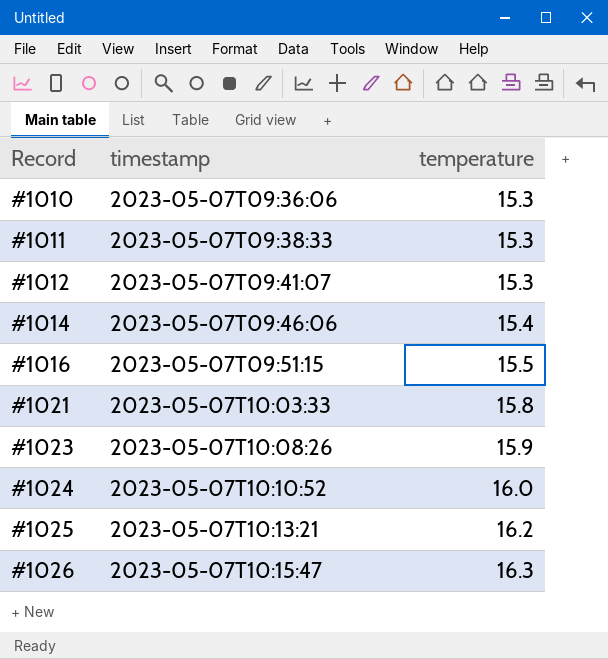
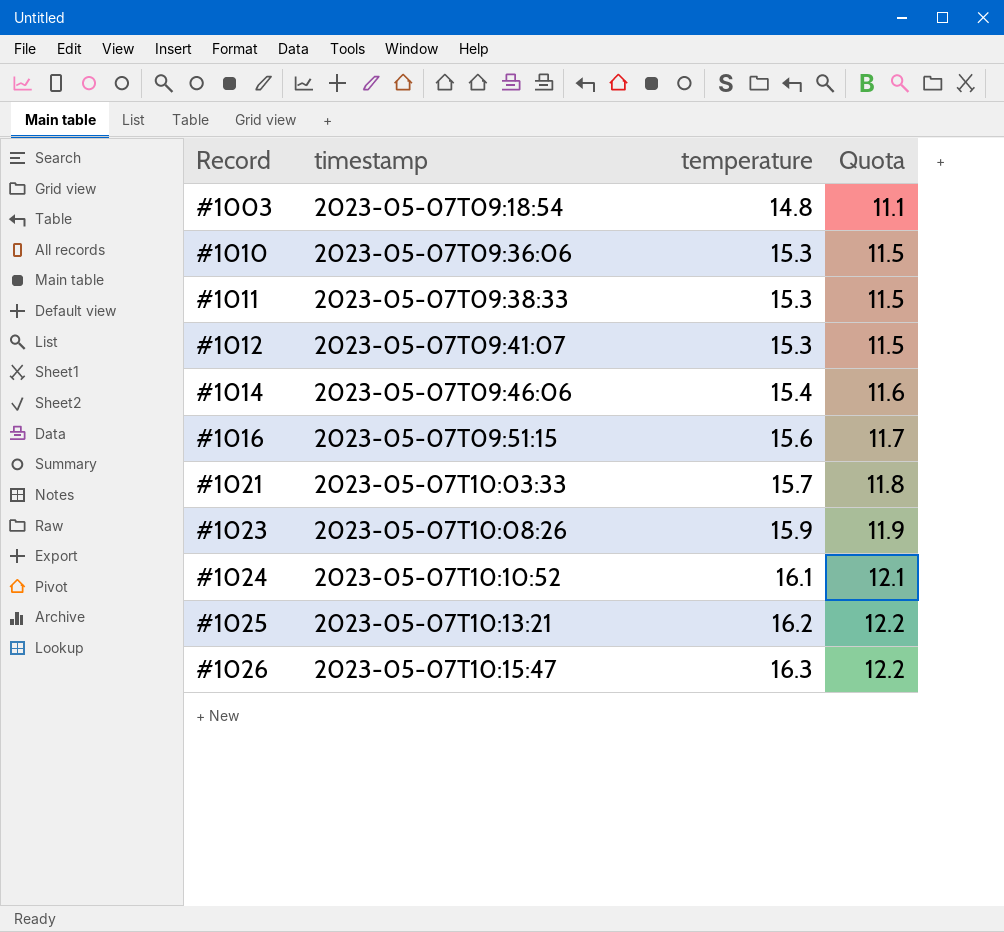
column Quota | formula: none -> [temperature] * 0.75
row #1003: none -> 2023-05-07T09:18:54 | 14.8 | 11.1
#1016 | temperature: 15.5 -> 15.6
#1021 | temperature: 15.8 -> 15.7
#1024 | temperature: 16.0 -> 16.1

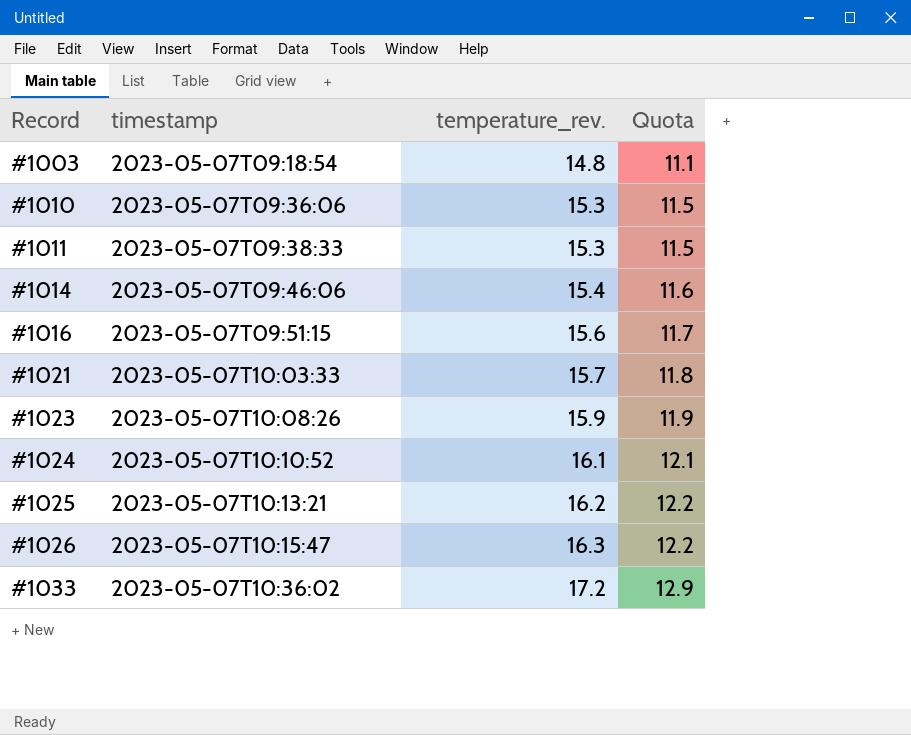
column name: temperature -> temperature_rev.
row #1012: 2023-05-07T09:41:07 | 15.3 | 11.5 -> none
row #1033: none -> 2023-05-07T10:36:02 | 17.2 | 12.9

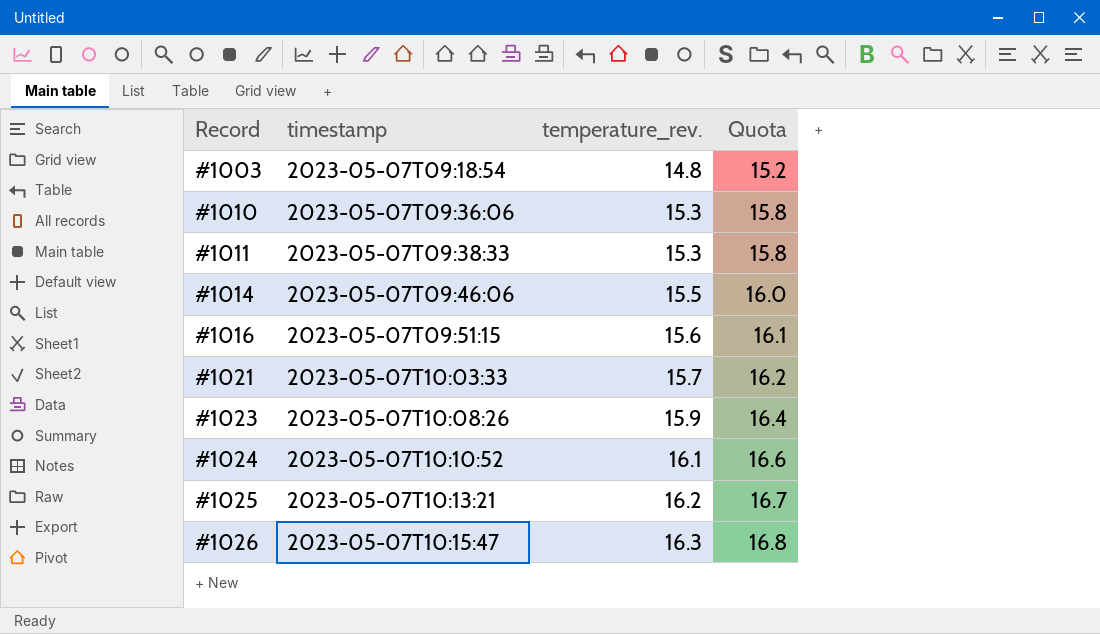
column Quota | formula: [temperature_rev.] * 0.75 -> [temperature_rev.] * 1.03
row #1033: 2023-05-07T10:36:02 | 17.2 | 12.9 -> none
#1014 | temperature_rev.: 15.4 -> 15.5

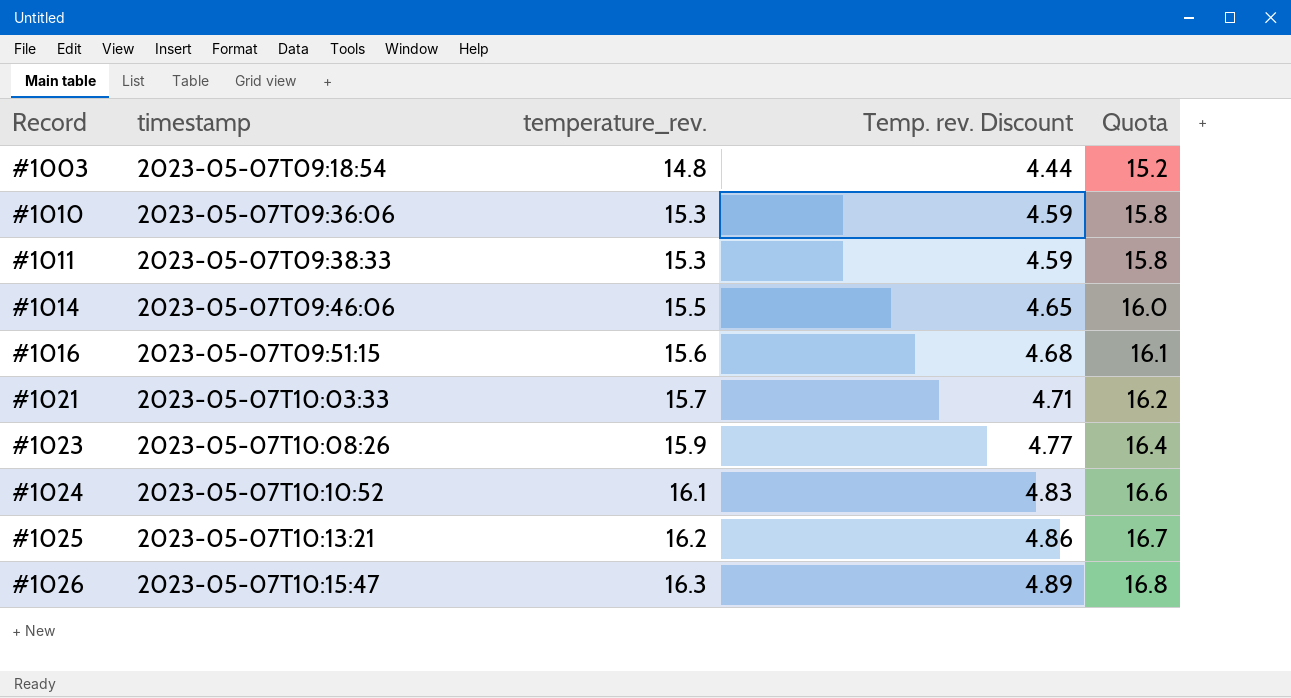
column Temp. rev. Discount | formula: none -> [temperature_rev.] * 0.3

